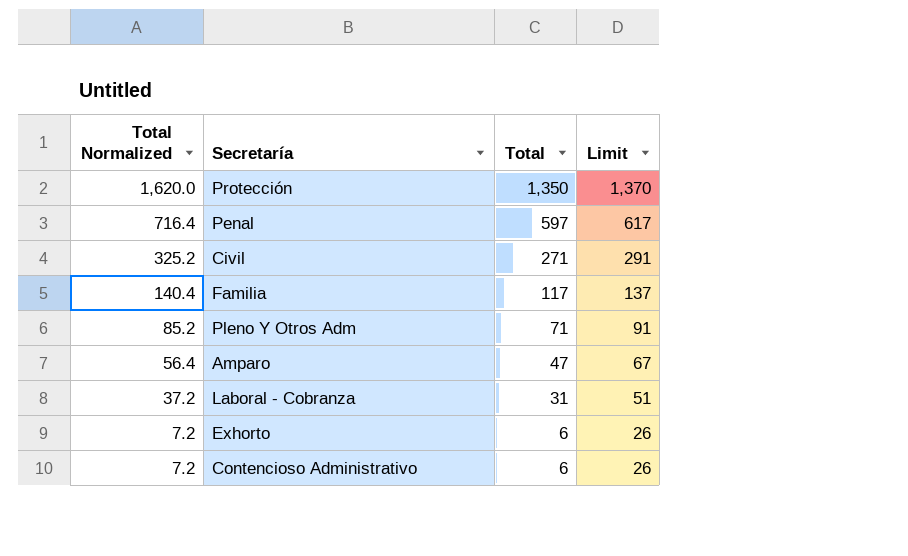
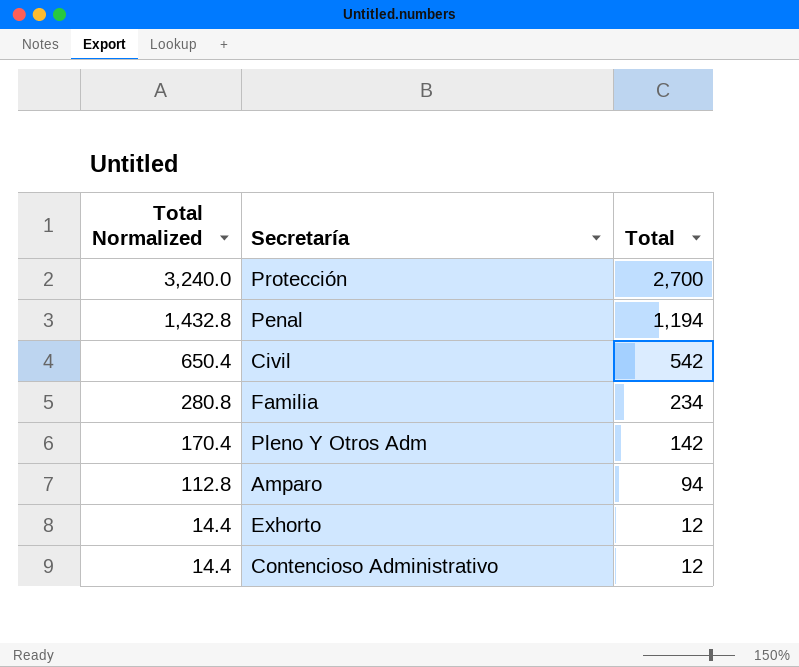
column Limit | formula: [Total] + 20 -> none
row Laboral - Cobranza: 37.2 | 31 | 51 -> none
Protección | Total Normalized: 1,620.0 -> 3,240.0
Protección | Total: 1,350 -> 2,700
Penal | Total Normalized: 716.4 -> 1,432.8
Penal | Total: 597 -> 1,194
Civil | Total Normalized: 325.2 -> 650.4
Civil | Total: 271 -> 542
Familia | Total Normalized: 140.4 -> 280.8
Familia | Total: 117 -> 234
Pleno Y Otros Adm | Total Normalized: 85.2 -> 170.4
Pleno Y Otros Adm | Total: 71 -> 142
Amparo | Total Normalized: 56.4 -> 112.8
Amparo | Total: 47 -> 94
Exhorto | Total Normalized: 7.2 -> 14.4
Exhorto | Total: 6 -> 12
Contencioso Administrativo | Total Normalized: 7.2 -> 14.4
Contencioso Administrativo | Total: 6 -> 12

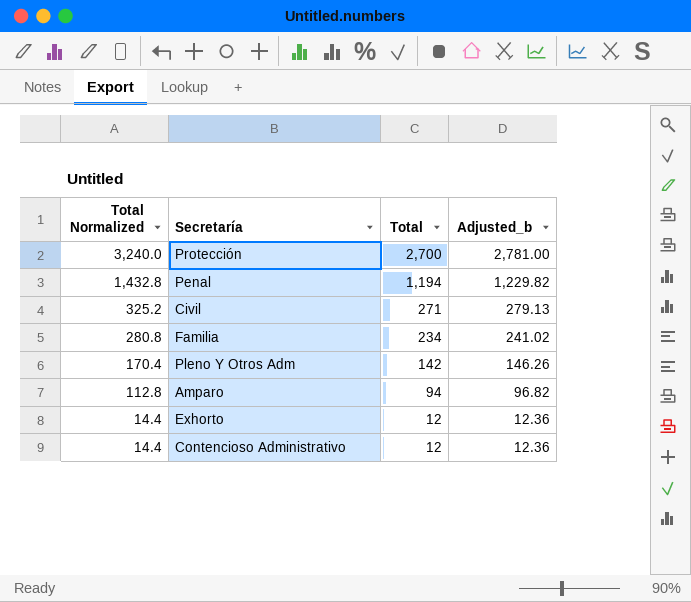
column Adjusted_b | formula: none -> [Total] * 1.03
Civil | Total Normalized: 650.4 -> 325.2
Civil | Total: 542 -> 271

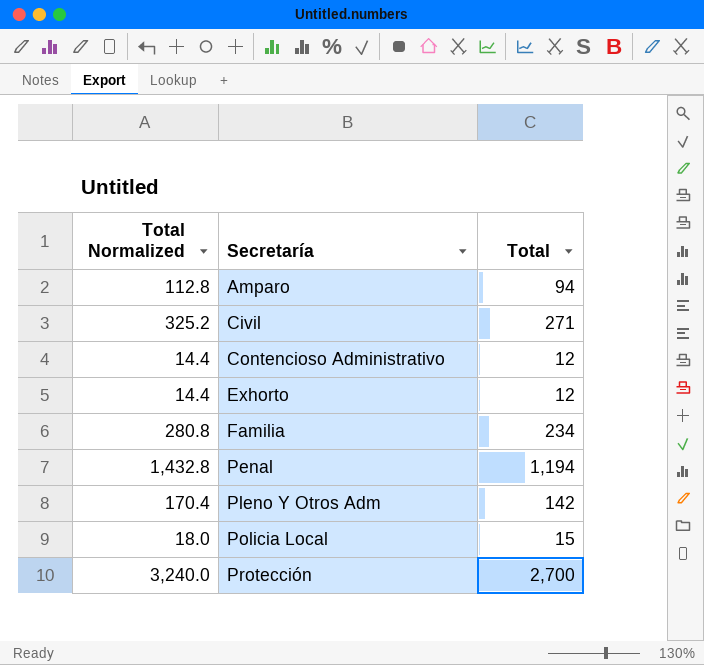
row order: Total Normalized descending -> Secretaría ascending
column Adjusted_b | formula: [Total] * 1.03 -> none
row Policia Local: none -> 18.0 | 15

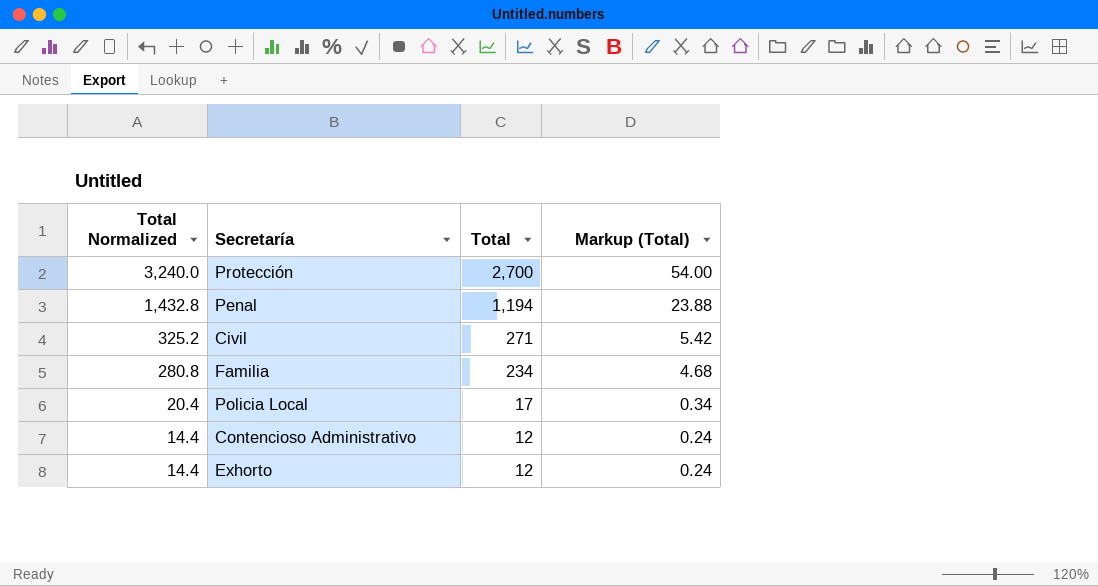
row order: Secretaría ascending -> Total Normalized descending
column Markup (Total) | formula: none -> [Total] * 0.02
row Amparo: 112.8 | 94 -> none
row Pleno Y Otros Adm: 170.4 | 142 -> none
Policia Local | Total Normalized: 18.0 -> 20.4
Policia Local | Total: 15 -> 17

